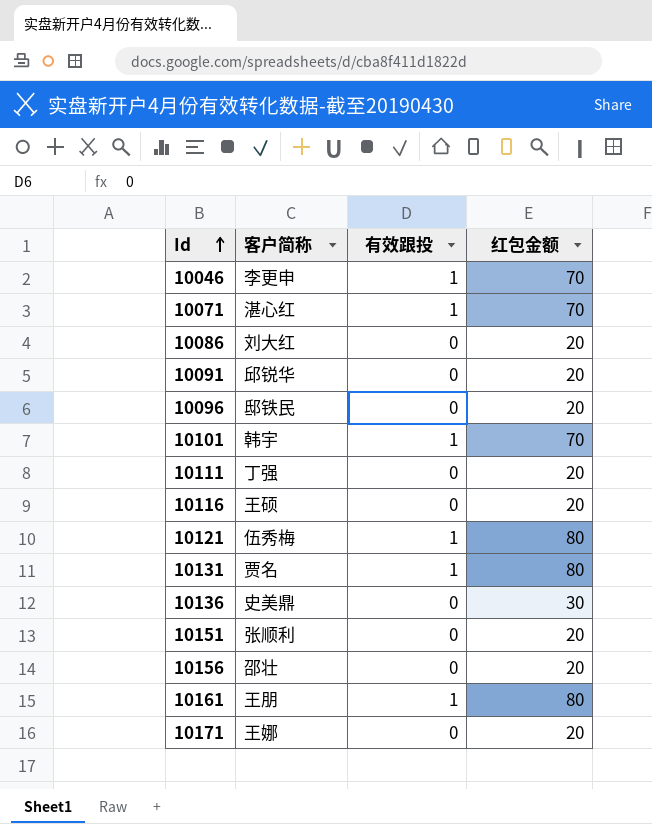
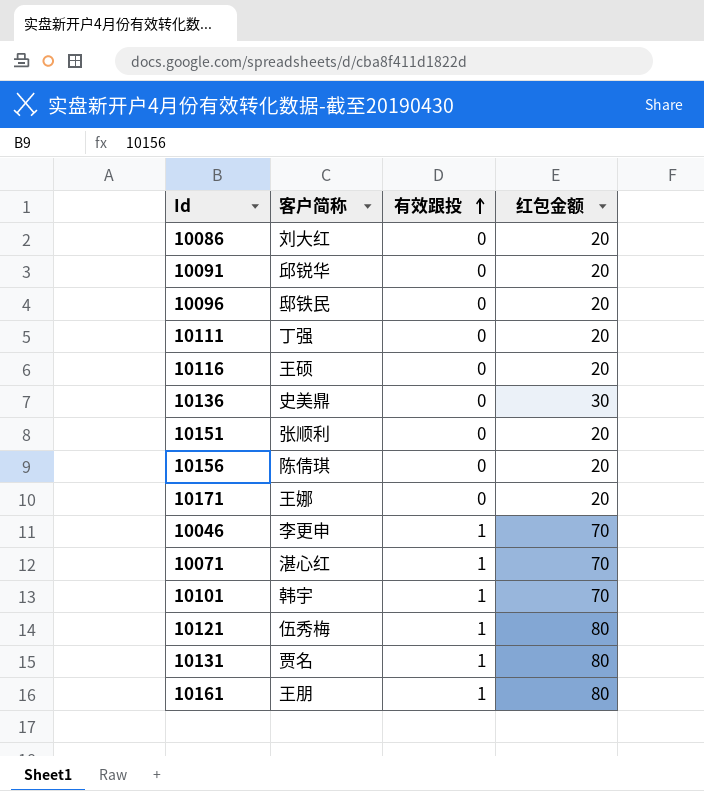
row order: Id ascending -> 有效跟投 ascending
10156 | 客户简称: 邵壮 -> 陈倩琪

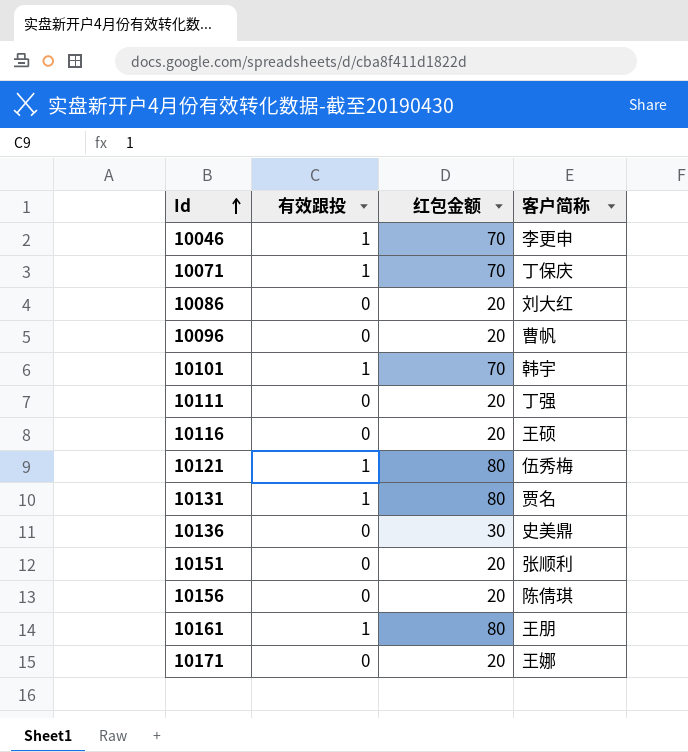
row order: 有效跟投 ascending -> Id ascending
column 客户简称 | position: 2 -> 4
row 10091: 邱锐华 | 0 | 20 -> none
10071 | 客户简称: 湛心红 -> 丁保庆
10096 | 客户简称: 邸铁民 -> 曹帆

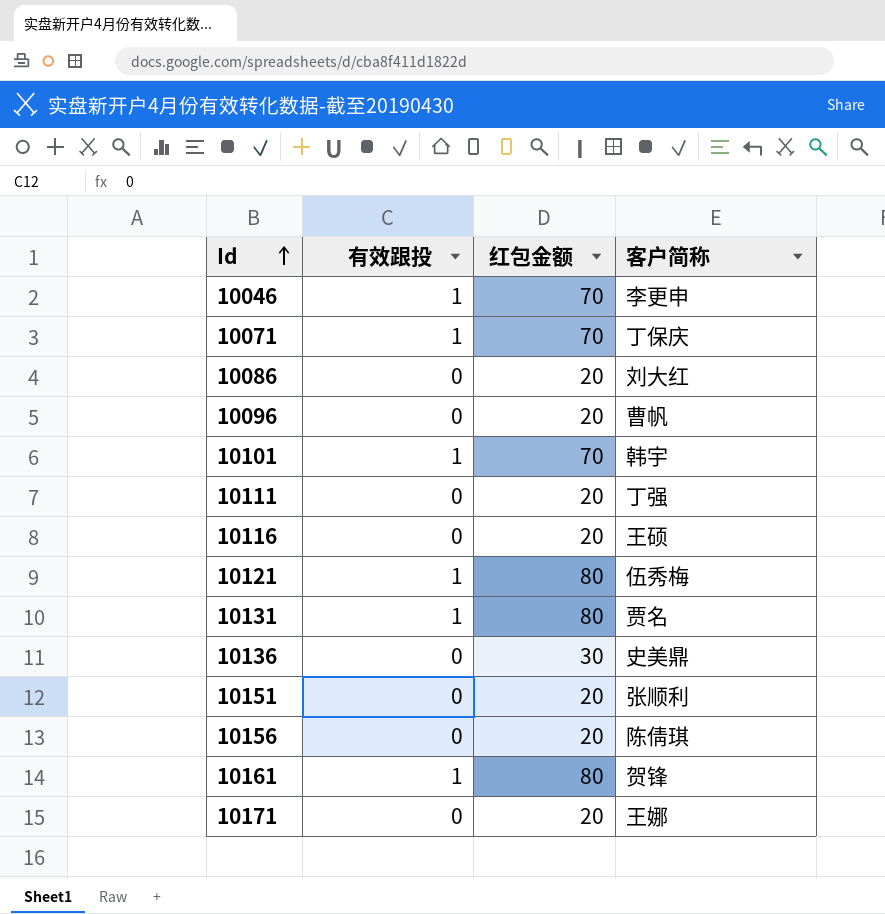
10161 | 客户简称: 王朋 -> 贺锋

